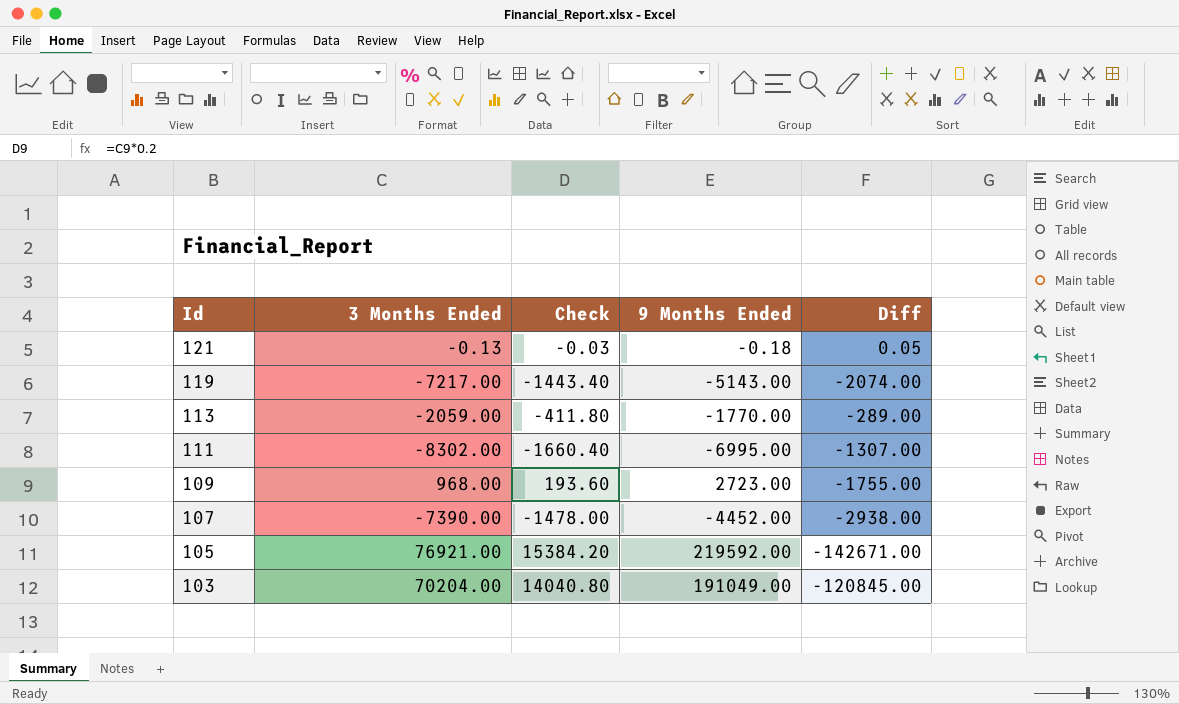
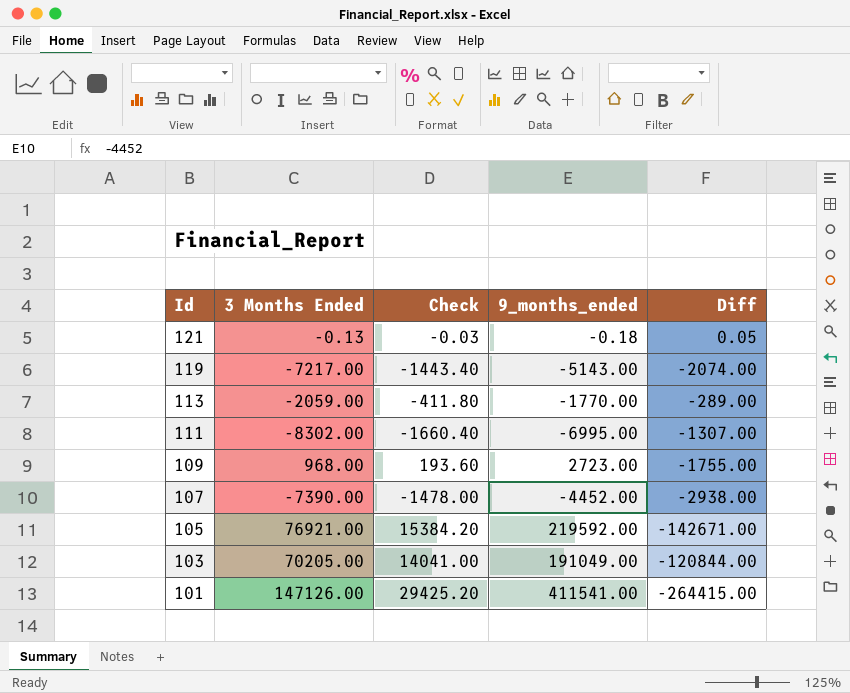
column name: 9 Months Ended -> 9_months_ended
103 | 3 Months Ended: 70204.00 -> 70205.00
103 | Check: 14040.80 -> 14041.00
103 | Diff: -120845.00 -> -120844.00
row 101: none -> 147126.00 | 29425.20 | 411541.00 | -264415.00

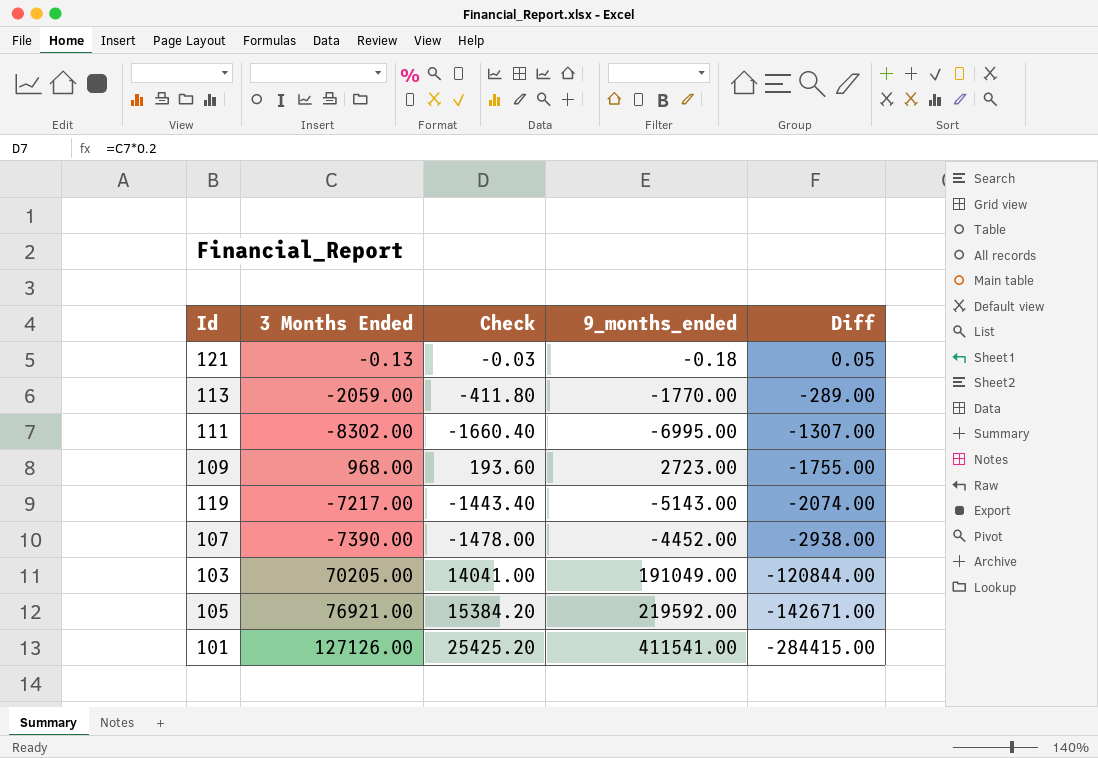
row order: Id descending -> Diff descending
101 | 3 Months Ended: 147126.00 -> 127126.00
101 | Check: 29425.20 -> 25425.20
101 | Diff: -264415.00 -> -284415.00

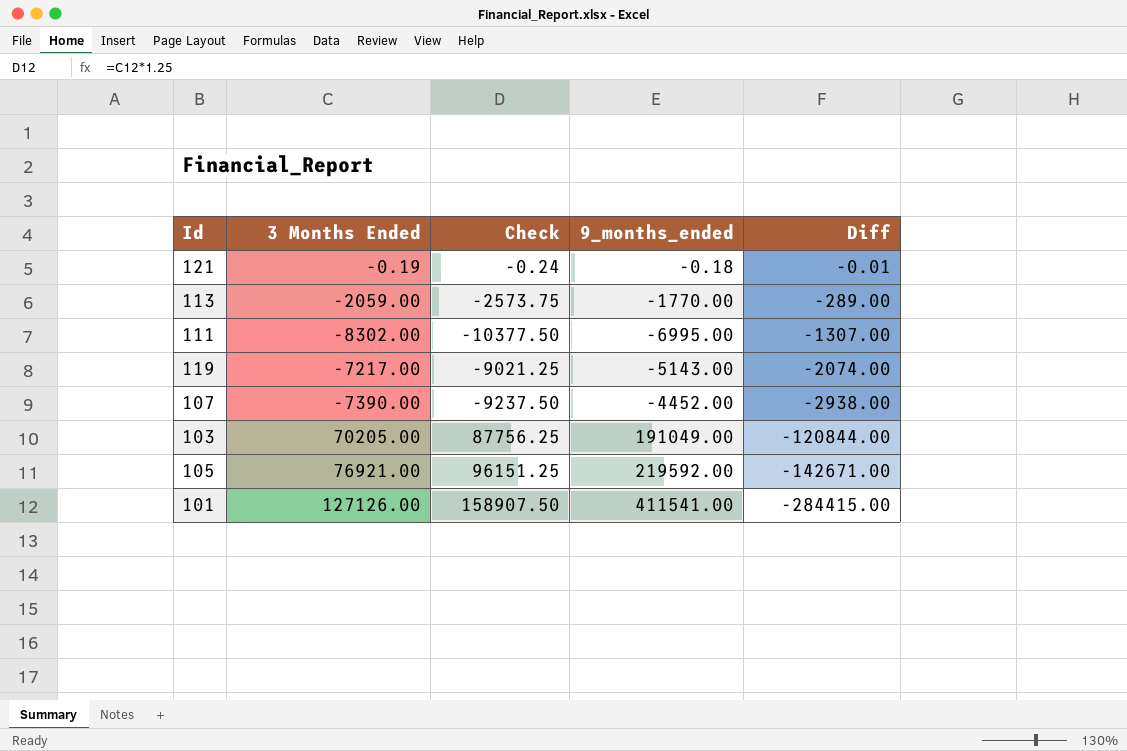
column Check | formula: [3 Months Ended] * 0.2 -> [3 Months Ended] * 1.25
row 109: 968.00 | 193.60 | 2723.00 | -1755.00 -> none
121 | 3 Months Ended: -0.13 -> -0.19
121 | Diff: 0.05 -> -0.01

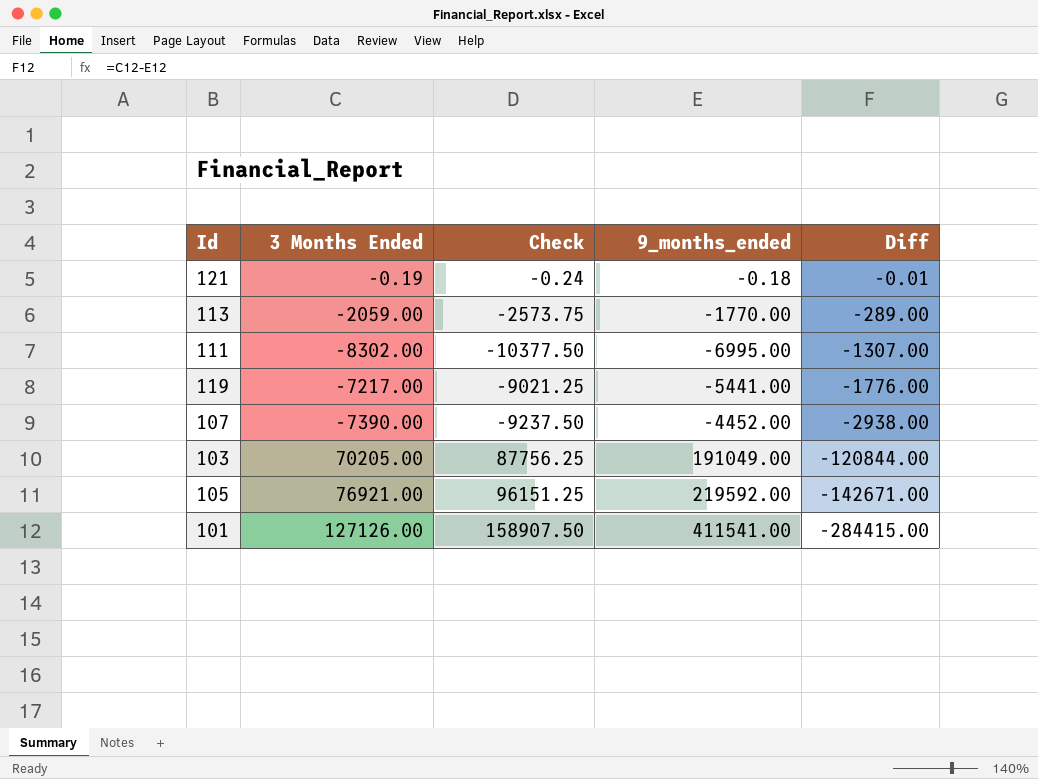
119 | 9_months_ended: -5143.00 -> -5441.00
119 | Diff: -2074.00 -> -1776.00

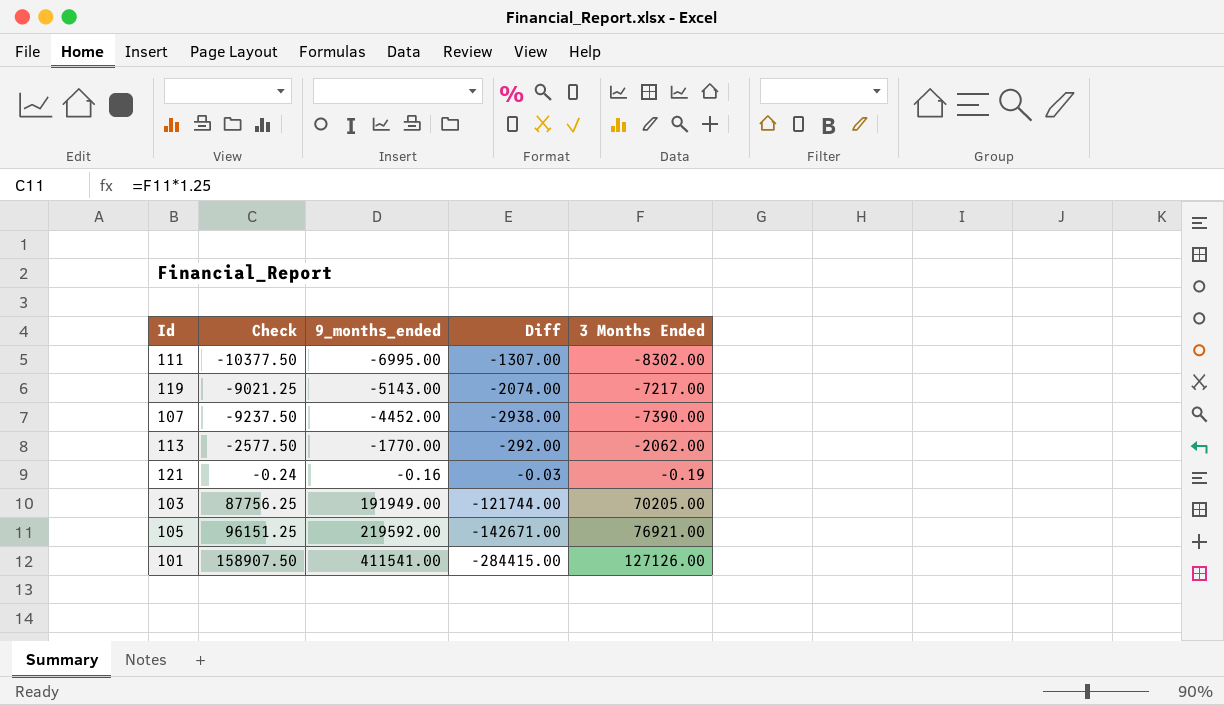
row order: Diff descending -> 9_months_ended ascending
column 3 Months Ended | position: 2 -> 5
119 | 9_months_ended: -5441.00 -> -5143.00
119 | Diff: -1776.00 -> -2074.00
113 | Check: -2573.75 -> -2577.50
113 | Diff: -289.00 -> -292.00
113 | 3 Months Ended: -2059.00 -> -2062.00
121 | 9_months_ended: -0.18 -> -0.16
121 | Diff: -0.01 -> -0.03
103 | 9_months_ended: 191049.00 -> 191949.00
103 | Diff: -120844.00 -> -121744.00

